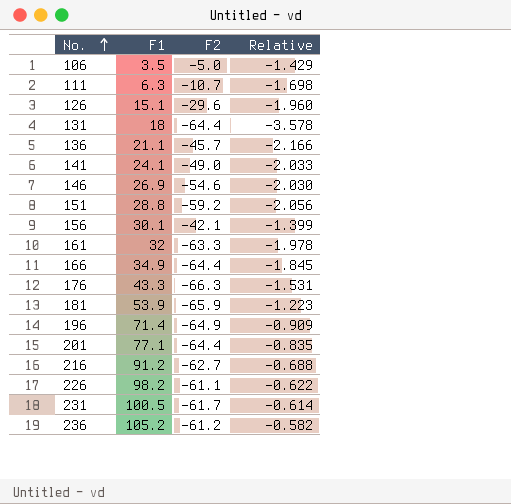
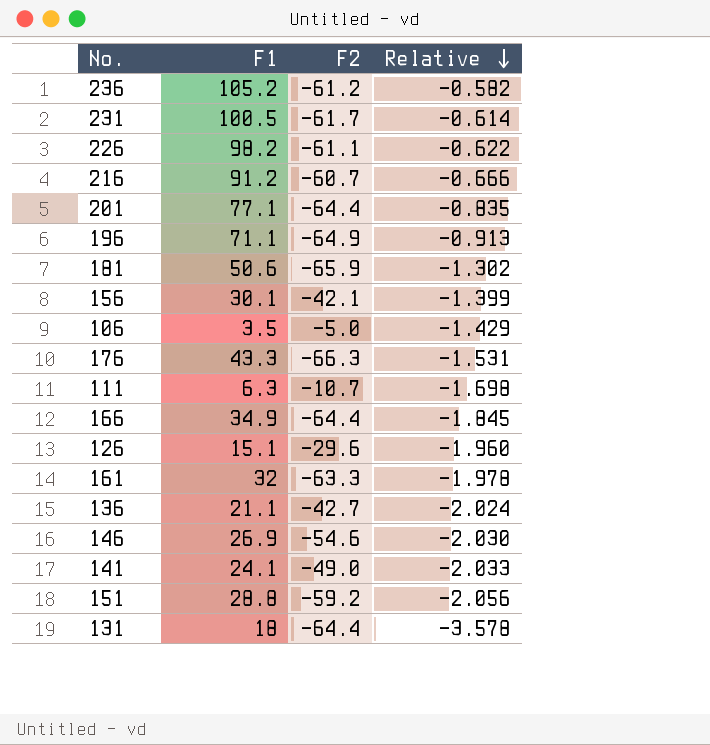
row order: No. ascending -> Relative descending
216 | F2: -62.7 -> -60.7
216 | Relative: -0.688 -> -0.666
196 | F1: 71.4 -> 71.1
196 | Relative: -0.909 -> -0.913
181 | F1: 53.9 -> 50.6
181 | Relative: -1.223 -> -1.302
136 | F2: -45.7 -> -42.7
136 | Relative: -2.166 -> -2.024

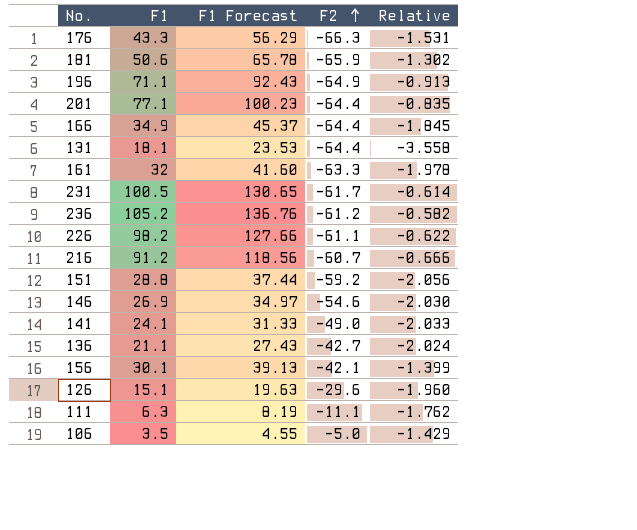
row order: Relative descending -> F2 ascending
column F1 Forecast | formula: none -> [F1] * 1.3
131 | F1: 18 -> 18.1
131 | Relative: -3.578 -> -3.558
111 | F2: -10.7 -> -11.1
111 | Relative: -1.698 -> -1.762

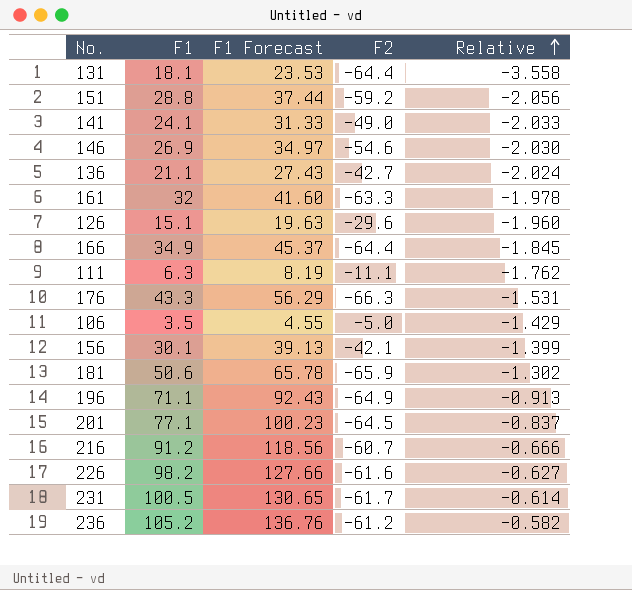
row order: F2 ascending -> Relative ascending
201 | F2: -64.4 -> -64.5
201 | Relative: -0.835 -> -0.837
226 | F2: -61.1 -> -61.6
226 | Relative: -0.622 -> -0.627

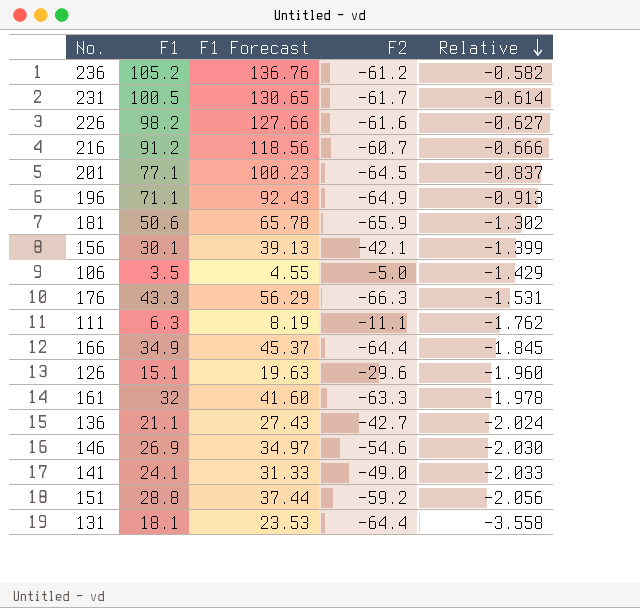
row order: Relative ascending -> Relative descending

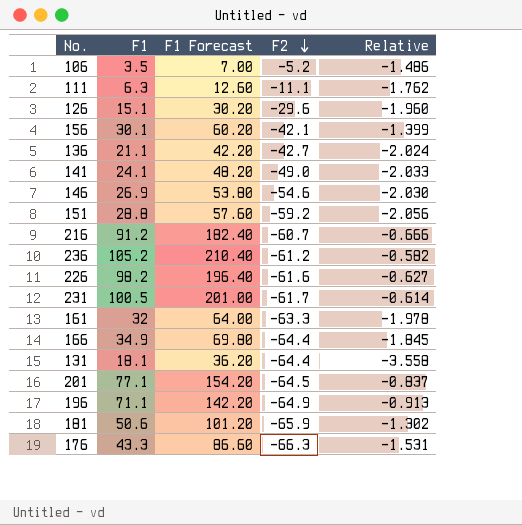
row order: Relative descending -> F2 descending
column F1 Forecast | formula: [F1] * 1.3 -> [F1] * 2
106 | F2: -5.0 -> -5.2
106 | Relative: -1.429 -> -1.486

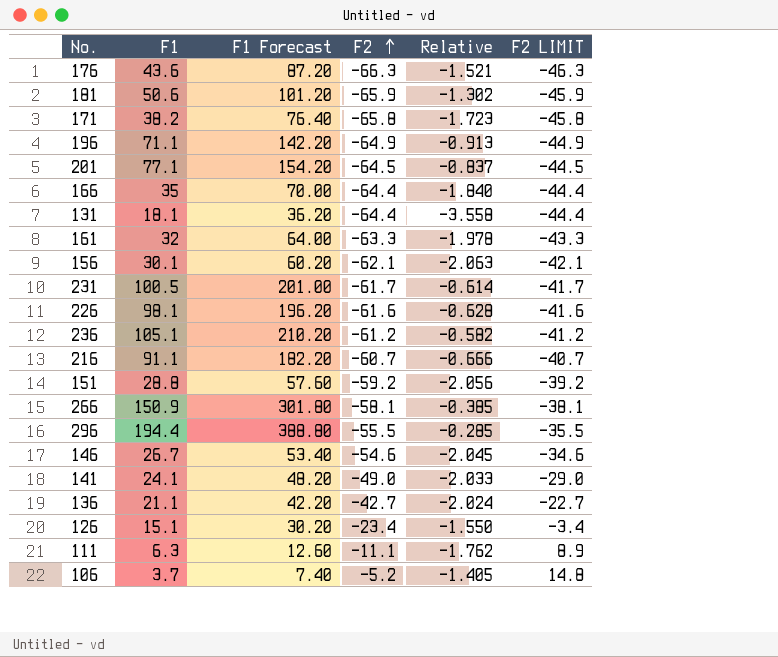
row order: F2 descending -> F2 ascending
column F2 LIMIT | formula: none -> [F2] + 20
176 | F1: 43.3 -> 43.6
176 | F1 Forecast: 86.60 -> 87.20
176 | Relative: -1.531 -> -1.521
row 171: none -> 38.2 | 76.40 | -65.8 | -1.723 | -45.8
166 | F1: 34.9 -> 35
166 | F1 Forecast: 69.80 -> 70.00
166 | Relative: -1.845 -> -1.840
156 | F2: -42.1 -> -62.1
156 | Relative: -1.399 -> -2.063
226 | F1: 98.2 -> 98.1
226 | F1 Forecast: 196.40 -> 196.20
226 | Relative: -0.627 -> -0.628
236 | F1: 105.2 -> 105.1
236 | F1 Forecast: 210.40 -> 210.20
216 | F1: 91.2 -> 91.1
216 | F1 Forecast: 182.40 -> 182.20
row 266: none -> 150.9 | 301.80 | -58.1 | -0.385 | -38.1
row 296: none -> 194.4 | 388.80 | -55.5 | -0.285 | -35.5
146 | F1: 26.9 -> 26.7
146 | F1 Forecast: 53.80 -> 53.40
146 | Relative: -2.030 -> -2.045
126 | F2: -29.6 -> -23.4
126 | Relative: -1.960 -> -1.550
106 | F1: 3.5 -> 3.7
106 | F1 Forecast: 7.00 -> 7.40
106 | Relative: -1.486 -> -1.405

